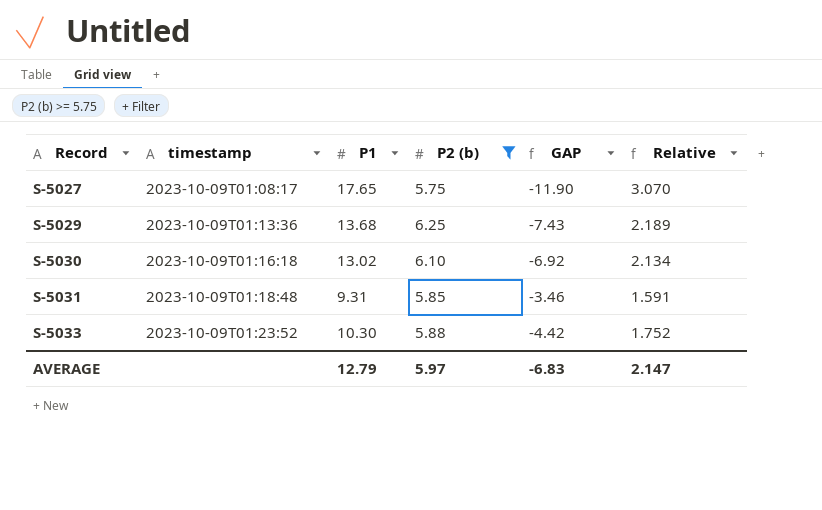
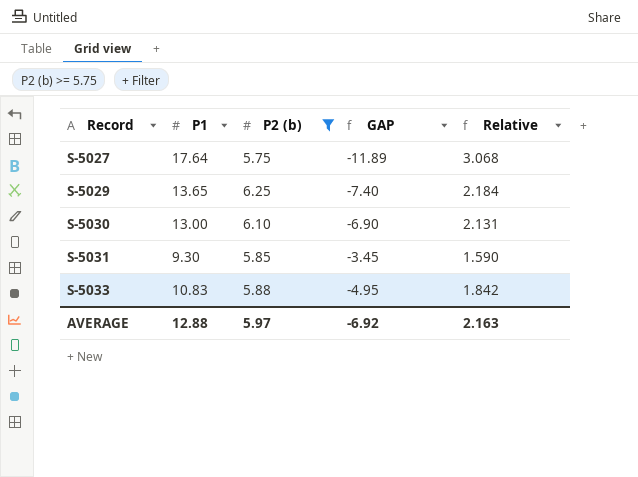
column timestamp | position: 2 -> none
S-5027 | P1: 17.65 -> 17.64
S-5027 | GAP: -11.90 -> -11.89
S-5027 | Relative: 3.070 -> 3.068
S-5029 | P1: 13.68 -> 13.65
S-5029 | GAP: -7.43 -> -7.40
S-5029 | Relative: 2.189 -> 2.184
S-5030 | P1: 13.02 -> 13.00
S-5030 | GAP: -6.92 -> -6.90
S-5030 | Relative: 2.134 -> 2.131
S-5031 | P1: 9.31 -> 9.30
S-5031 | GAP: -3.46 -> -3.45
S-5031 | Relative: 1.591 -> 1.590
S-5033 | P1: 10.30 -> 10.83
S-5033 | GAP: -4.42 -> -4.95
S-5033 | Relative: 1.752 -> 1.842
AVERAGE | P1: 12.79 -> 12.88
AVERAGE | GAP: -6.83 -> -6.92
AVERAGE | Relative: 2.147 -> 2.163

